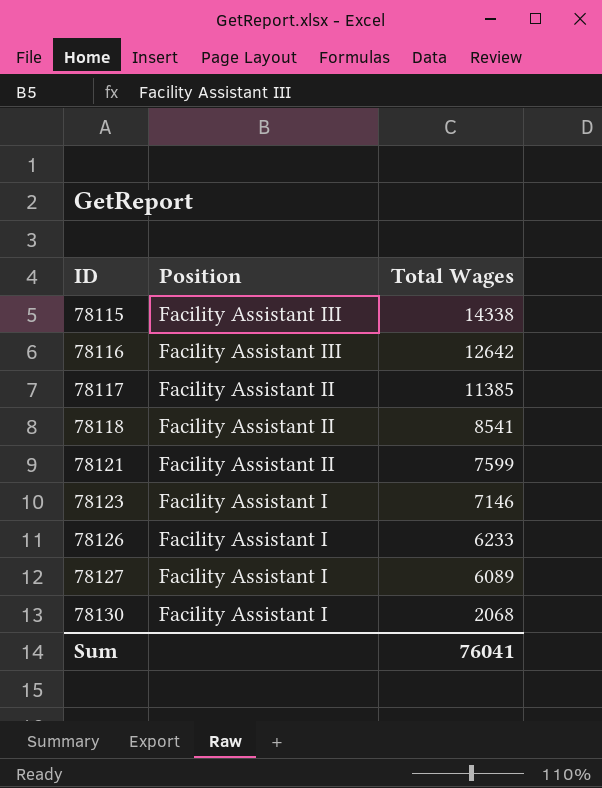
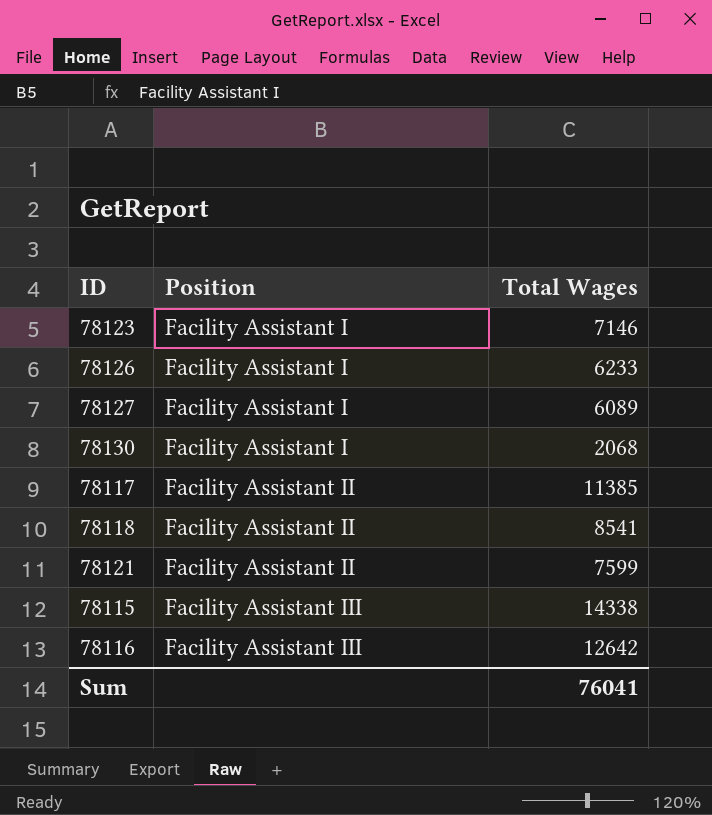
row order: ID ascending -> Position ascending

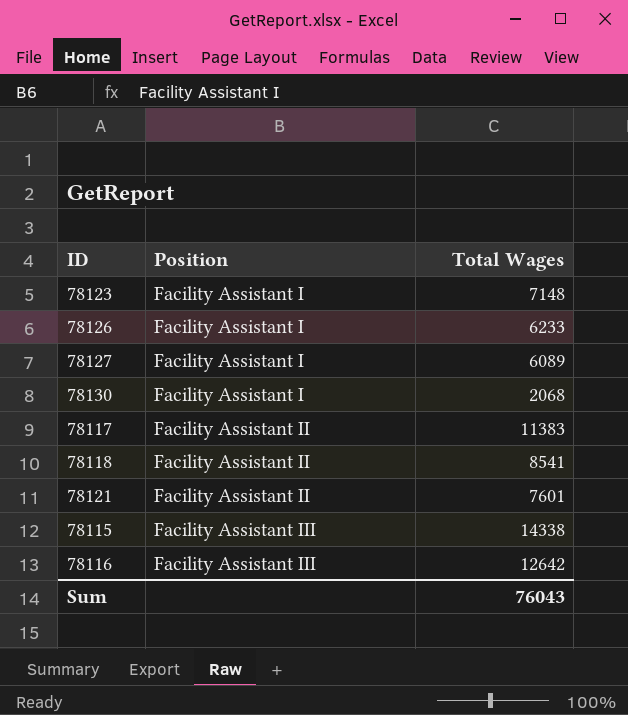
78123 | Total Wages: 7146 -> 7148
78117 | Total Wages: 11385 -> 11383
78121 | Total Wages: 7599 -> 7601
Sum | Total Wages: 76041 -> 76043

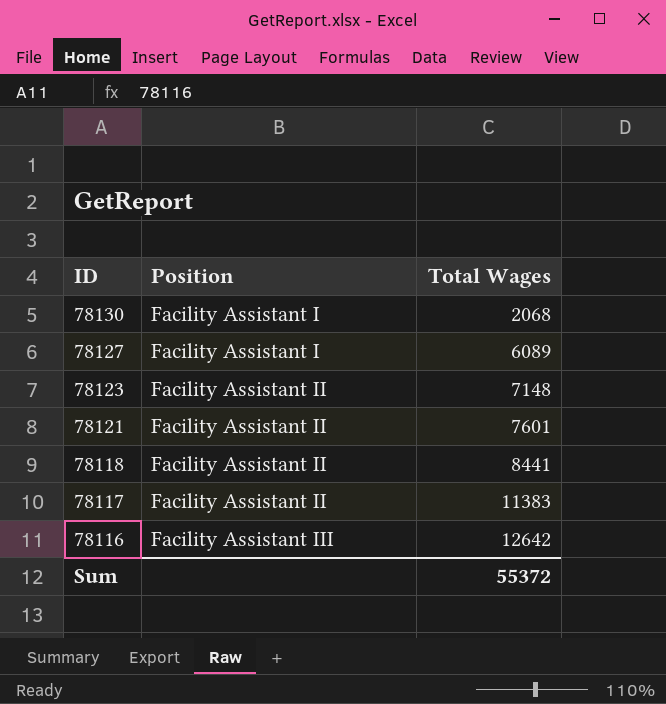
row order: Position ascending -> ID descending
row 78126: Facility Assistant I | 6233 -> none
row 78115: Facility Assistant III | 14338 -> none
78123 | Position: Facility Assistant I -> Facility Assistant II
78118 | Total Wages: 8541 -> 8441
Sum | Total Wages: 76043 -> 55372

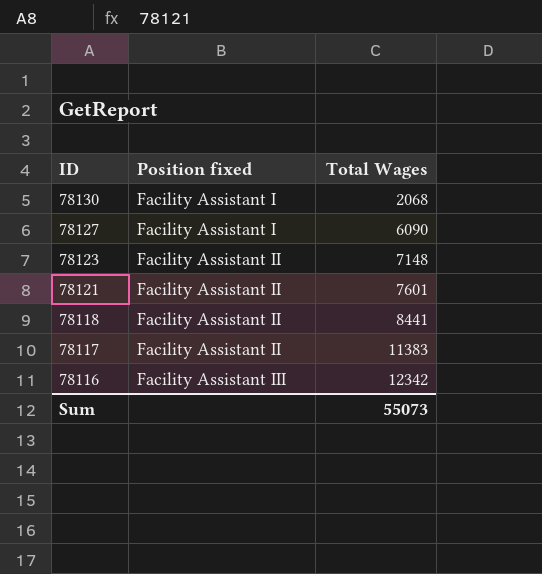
column name: Position -> Position fixed
78127 | Total Wages: 6089 -> 6090
78116 | Total Wages: 12642 -> 12342
Sum | Total Wages: 55372 -> 55073

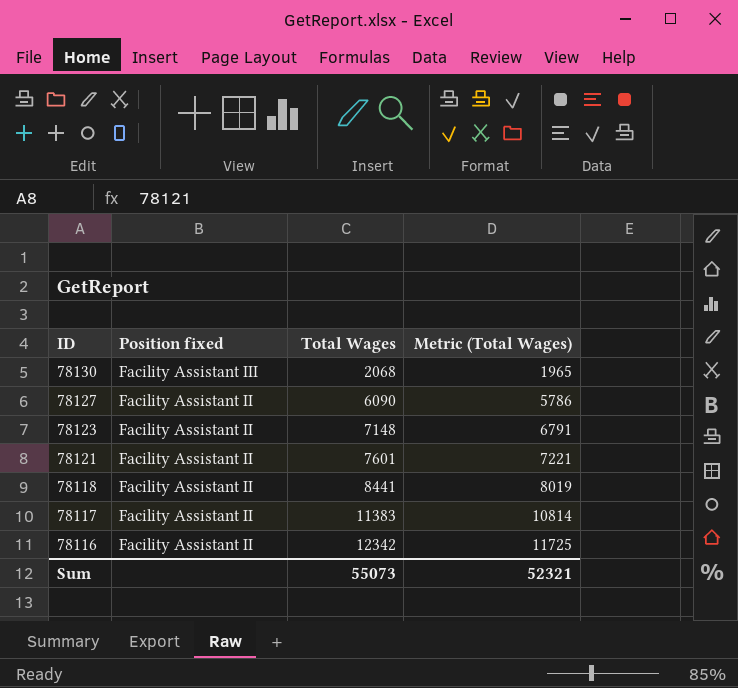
column Metric (Total Wages) | formula: none -> [Total Wages] * 0.95
78130 | Position fixed: Facility Assistant I -> Facility Assistant III
78127 | Position fixed: Facility Assistant I -> Facility Assistant II
78116 | Position fixed: Facility Assistant III -> Facility Assistant II

